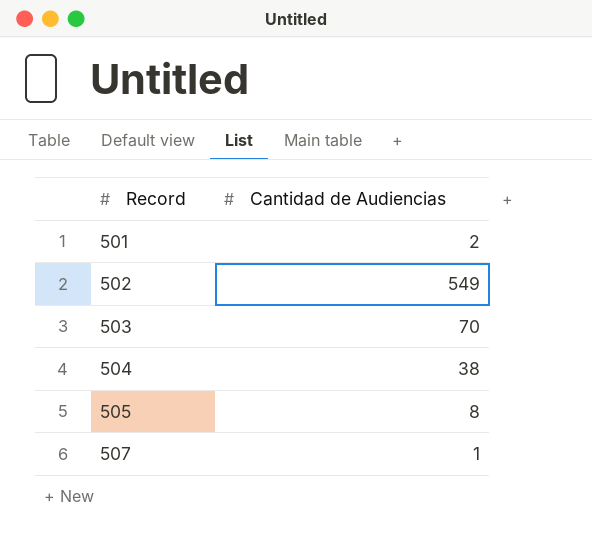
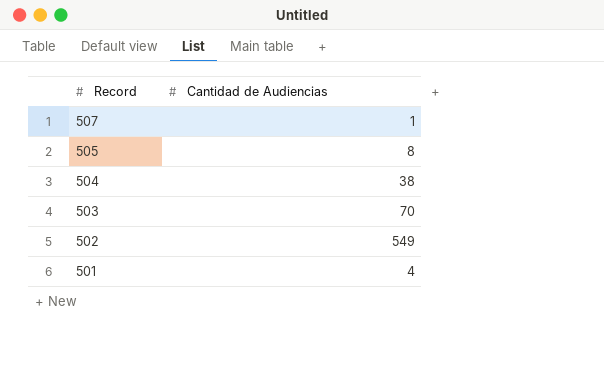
row order: Record ascending -> Record descending
501 | Cantidad de Audiencias: 2 -> 4

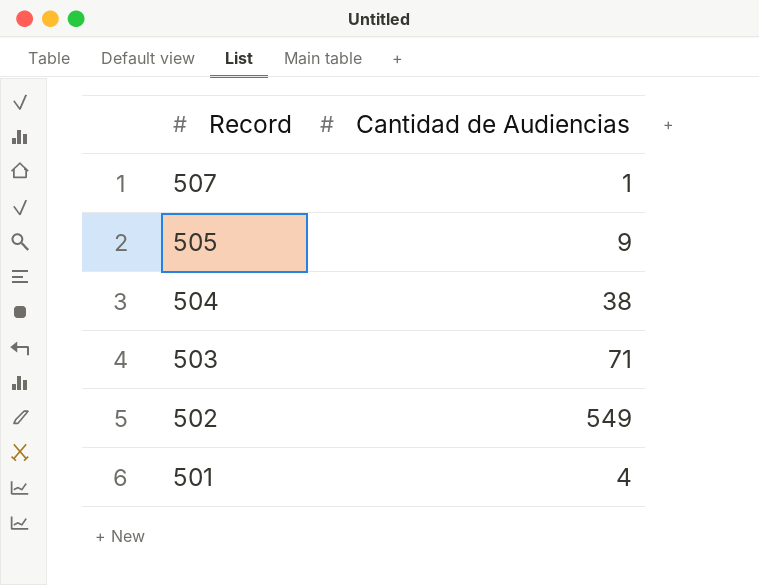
505 | Cantidad de Audiencias: 8 -> 9
503 | Cantidad de Audiencias: 70 -> 71

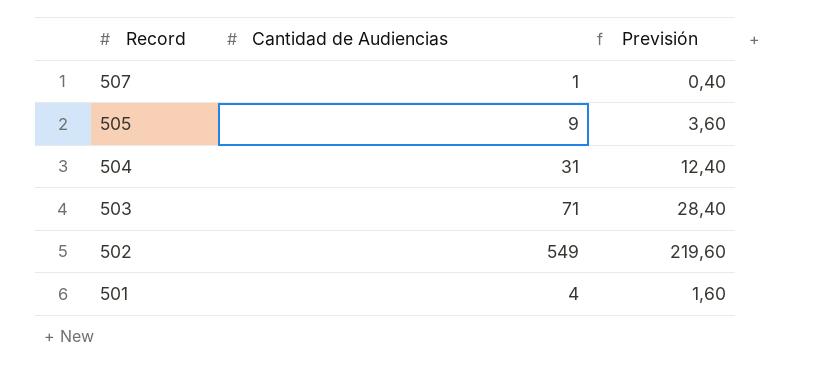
column Previsión | formula: none -> [Cantidad de Audiencias] * 0,4
504 | Cantidad de Audiencias: 38 -> 31

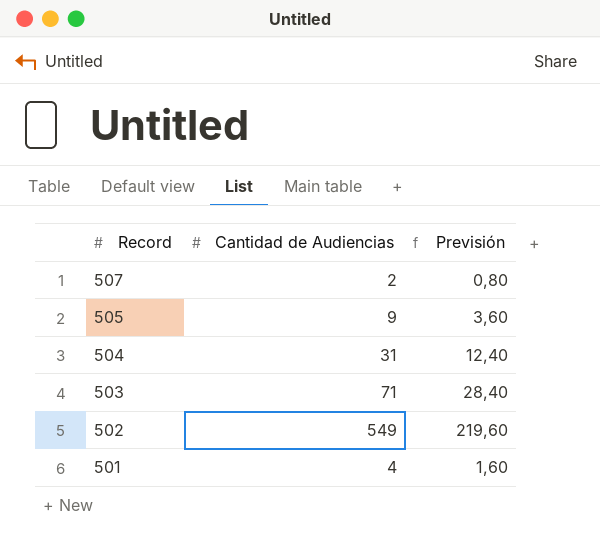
507 | Cantidad de Audiencias: 1 -> 2
507 | Previsión: 0,40 -> 0,80

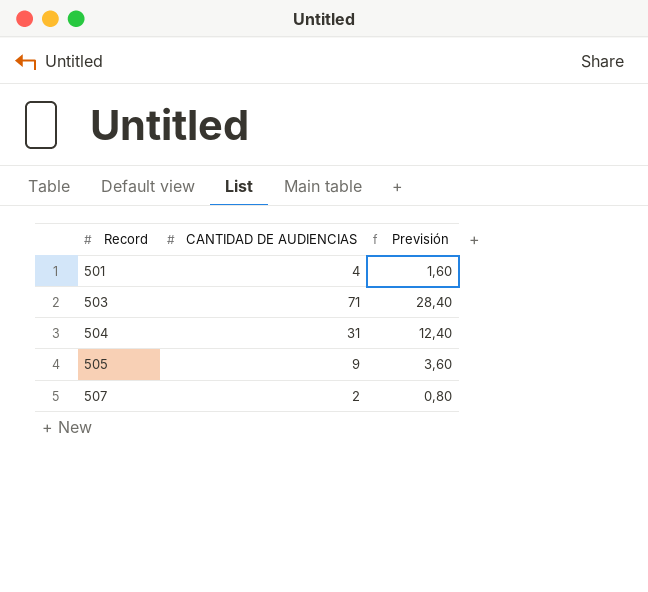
row order: Record descending -> Record ascending
column name: Cantidad de Audiencias -> CANTIDAD DE AUDIENCIAS
row 502: 549 | 219,60 -> none

